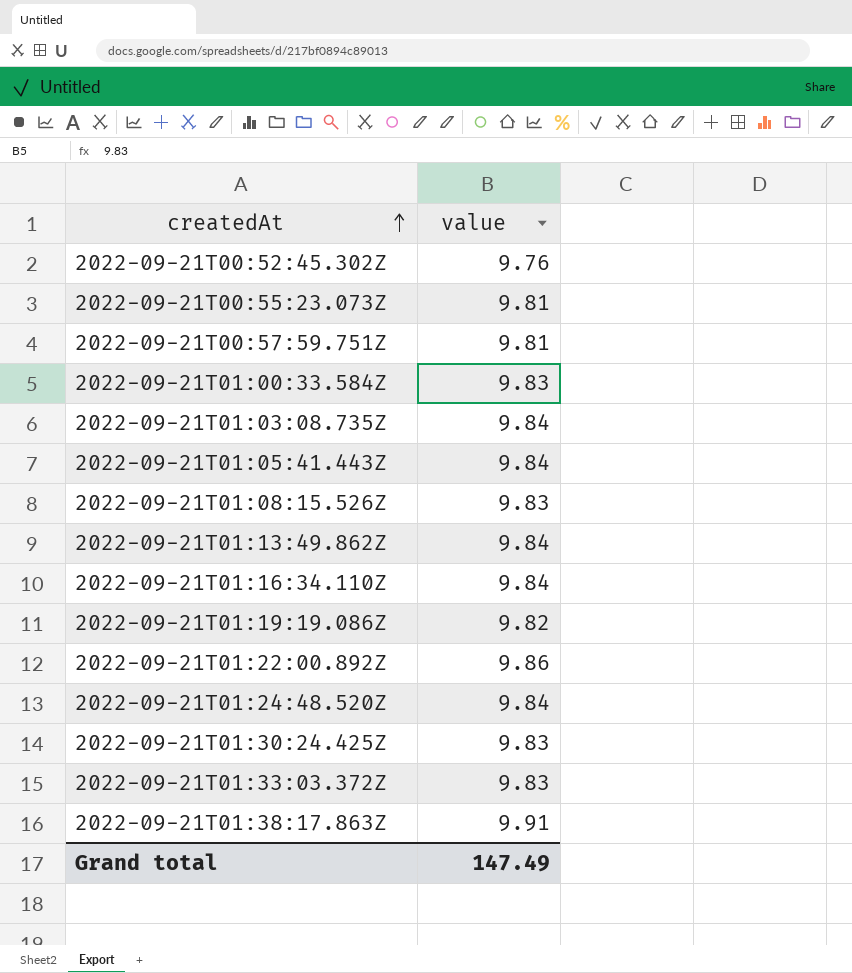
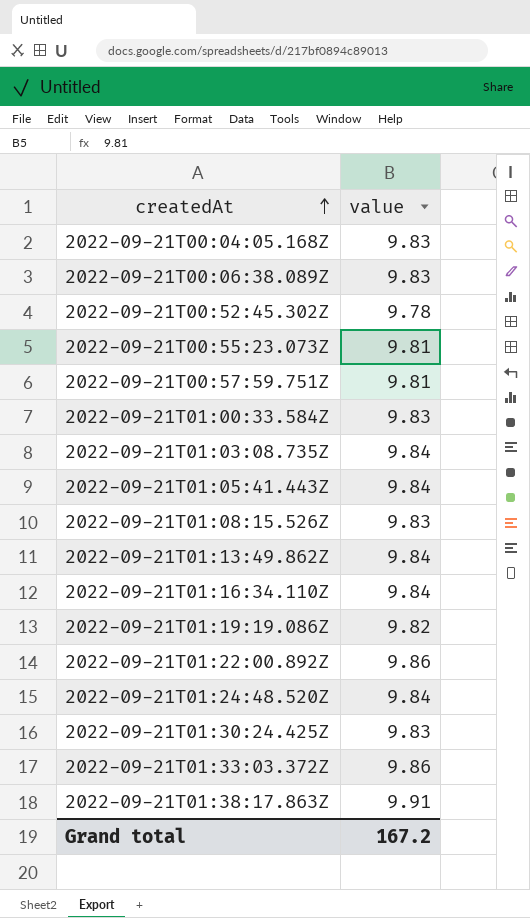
row 2022-09-21T00:04:05.168Z: none -> 9.83
row 2022-09-21T00:06:38.089Z: none -> 9.83
2022-09-21T00:52:45.302Z | value: 9.76 -> 9.78
2022-09-21T01:33:03.372Z | value: 9.83 -> 9.86
Grand total | value: 147.49 -> 167.2

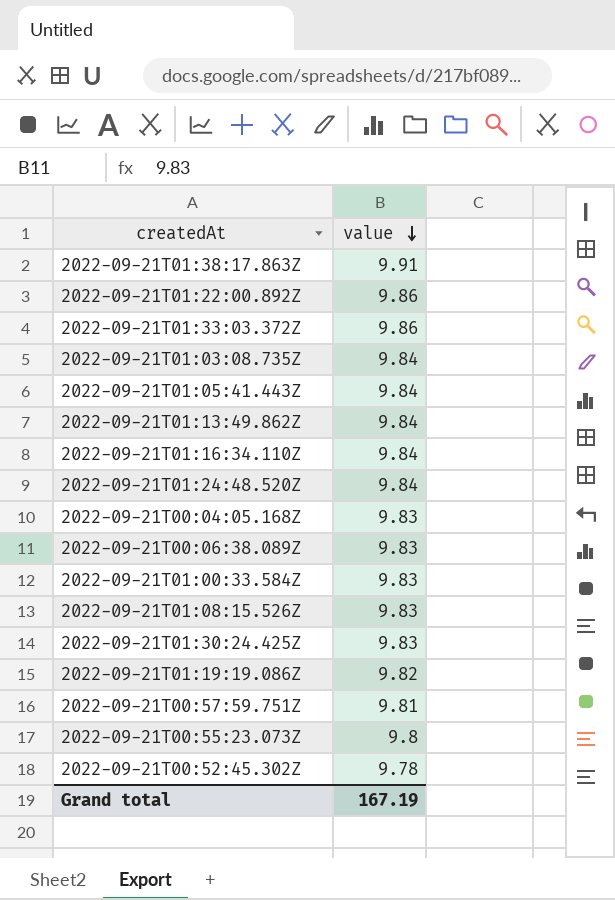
row order: createdAt ascending -> value descending
2022-09-21T00:55:23.073Z | value: 9.81 -> 9.8
Grand total | value: 167.2 -> 167.19

